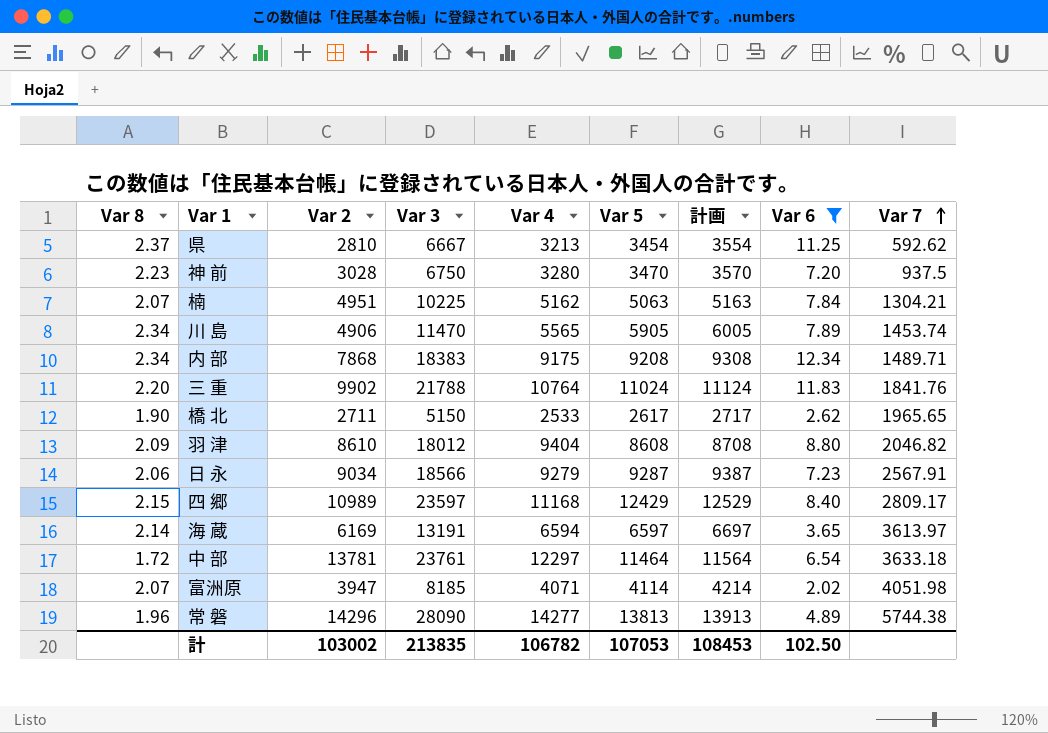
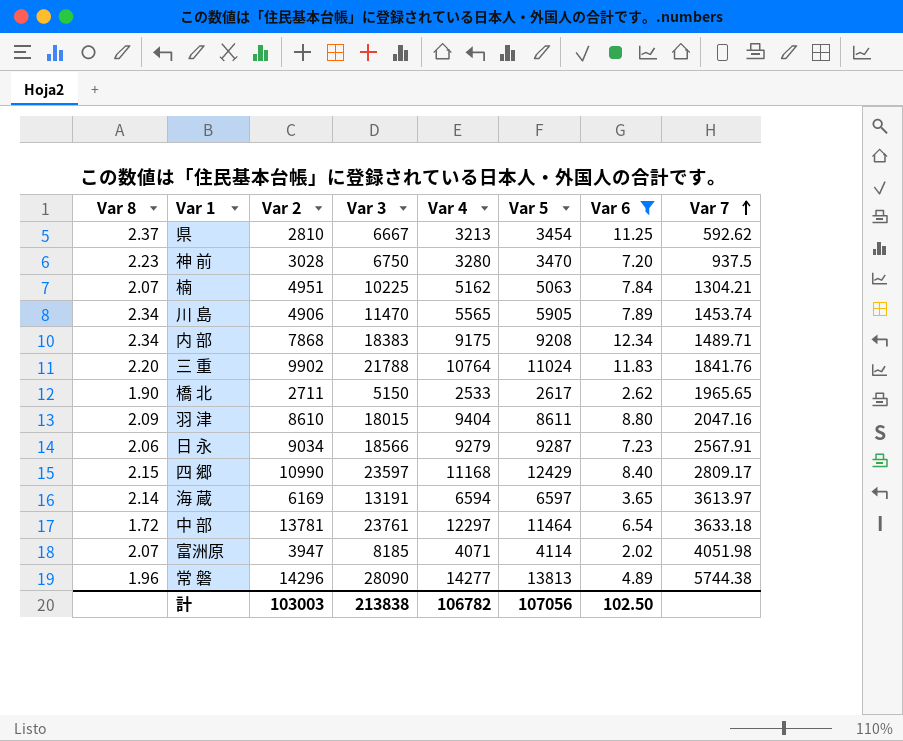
column 計画 | formula: [Var 5] + 100 -> none
羽 津 | Var 3: 18012 -> 18015
羽 津 | Var 5: 8608 -> 8611
羽 津 | Var 7: 2046.82 -> 2047.16
四 郷 | Var 2: 10989 -> 10990
計 | Var 2: 103002 -> 103003
計 | Var 3: 213835 -> 213838
計 | Var 5: 107053 -> 107056

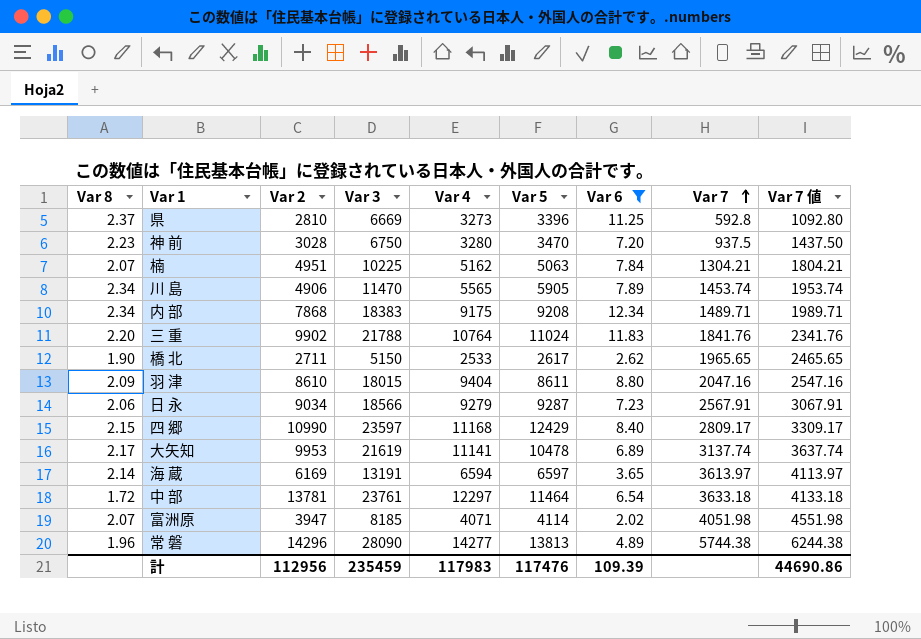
column Var 7 値 | formula: none -> [Var 7] + 500
県 | Var 3: 6667 -> 6669
県 | Var 4: 3213 -> 3273
県 | Var 5: 3454 -> 3396
県 | Var 7: 592.62 -> 592.8
row 大矢知: none -> 2.17 | 9953 | 21619 | 11141 | 10478 | 6.89 | 3137.74 | 3637.74
計 | Var 2: 103003 -> 112956
計 | Var 3: 213838 -> 235459
計 | Var 4: 106782 -> 117983
計 | Var 5: 107056 -> 117476
計 | Var 6: 102.50 -> 109.39

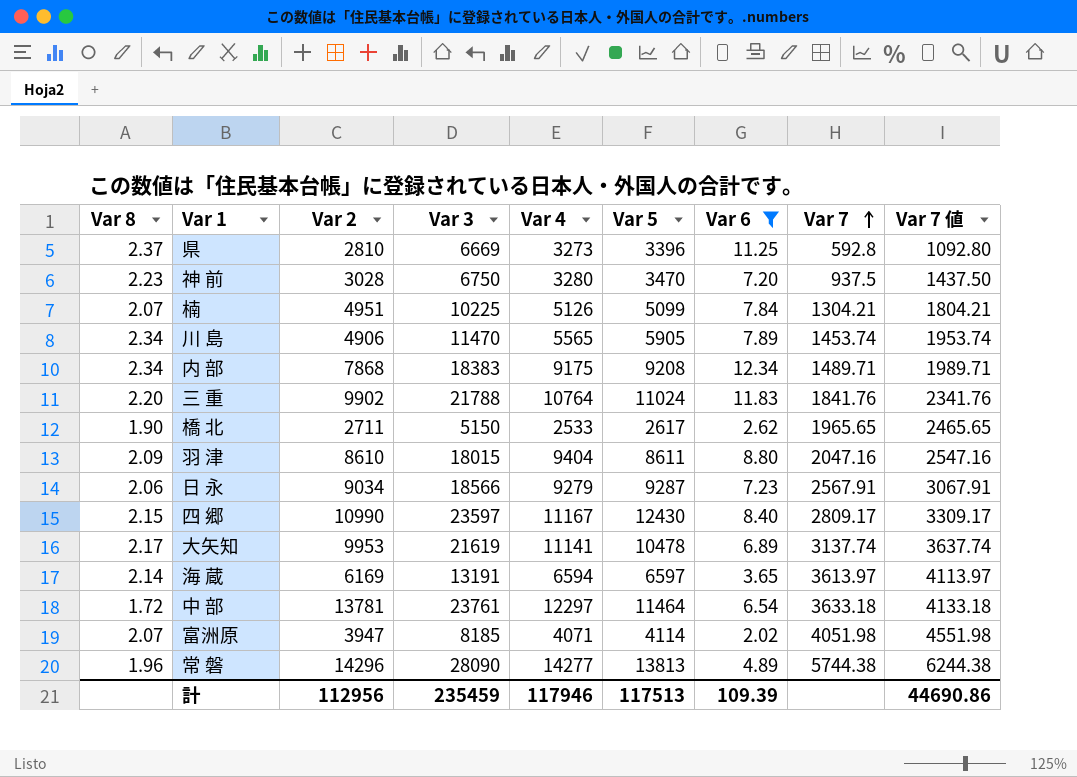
楠 | Var 4: 5162 -> 5126
楠 | Var 5: 5063 -> 5099
四 郷 | Var 4: 11168 -> 11167
四 郷 | Var 5: 12429 -> 12430
計 | Var 4: 117983 -> 117946
計 | Var 5: 117476 -> 117513

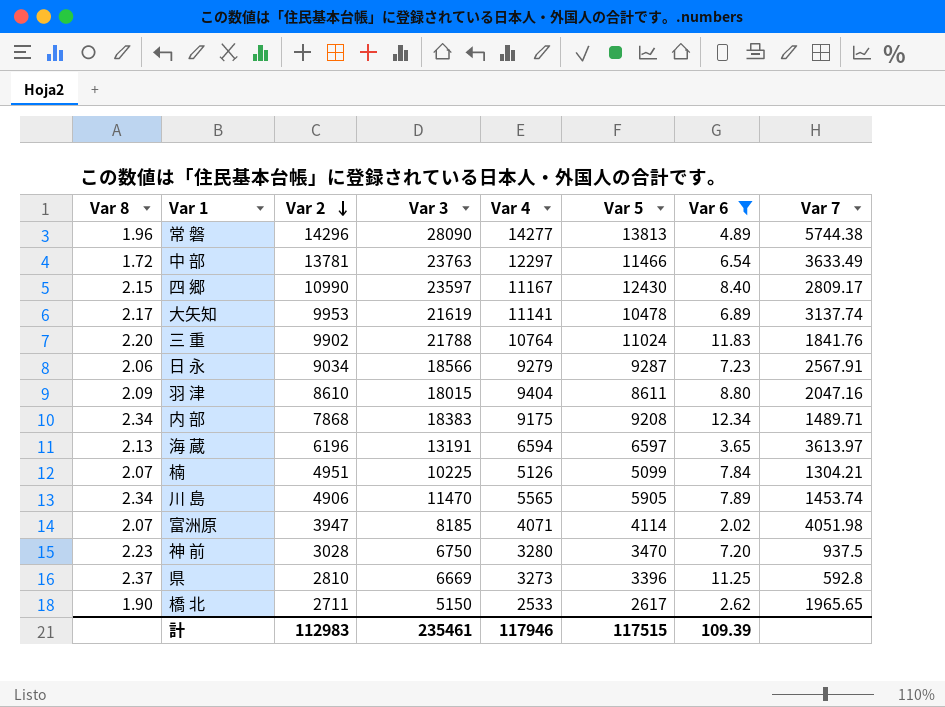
row order: Var 7 ascending -> Var 2 descending
column Var 7 値 | formula: [Var 7] + 500 -> none
中 部 | Var 3: 23761 -> 23763
中 部 | Var 5: 11464 -> 11466
中 部 | Var 7: 3633.18 -> 3633.49
海 蔵 | Var 8: 2.14 -> 2.13
海 蔵 | Var 2: 6169 -> 6196
計 | Var 2: 112956 -> 112983
計 | Var 3: 235459 -> 235461
計 | Var 5: 117513 -> 117515

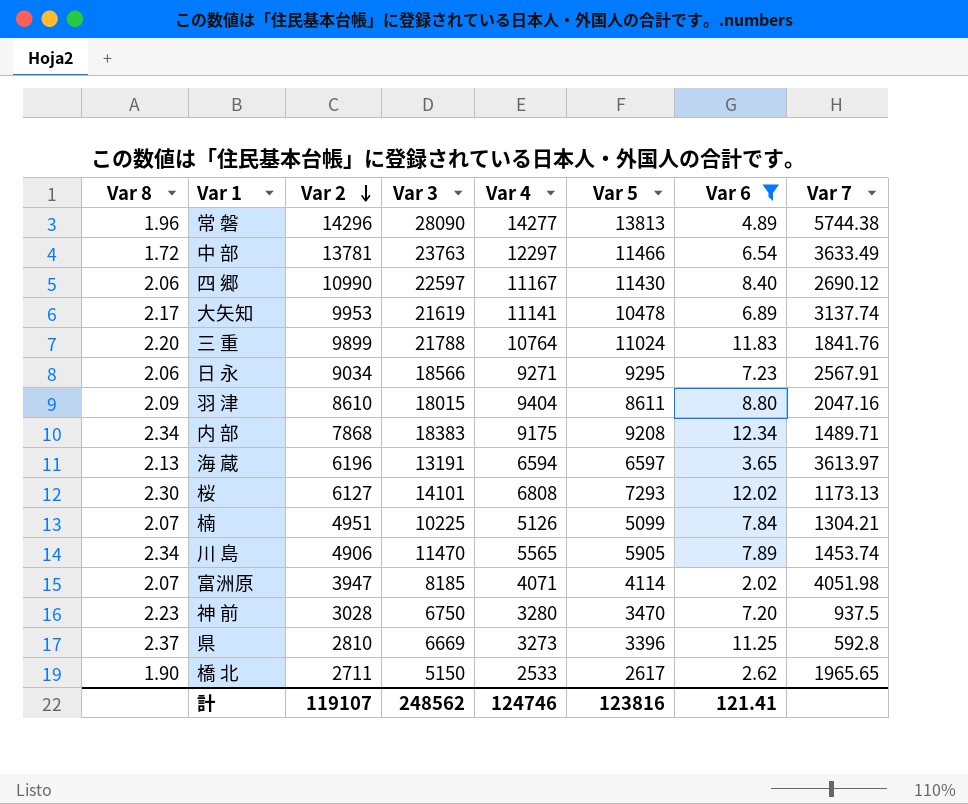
四 郷 | Var 8: 2.15 -> 2.06
四 郷 | Var 3: 23597 -> 22597
四 郷 | Var 5: 12430 -> 11430
四 郷 | Var 7: 2809.17 -> 2690.12
三 重 | Var 2: 9902 -> 9899
日 永 | Var 4: 9279 -> 9271
日 永 | Var 5: 9287 -> 9295
row 桜: none -> 2.30 | 6127 | 14101 | 6808 | 7293 | 12.02 | 1173.13
計 | Var 2: 112983 -> 119107
計 | Var 3: 235461 -> 248562
計 | Var 4: 117946 -> 124746
計 | Var 5: 117515 -> 123816
計 | Var 6: 109.39 -> 121.41

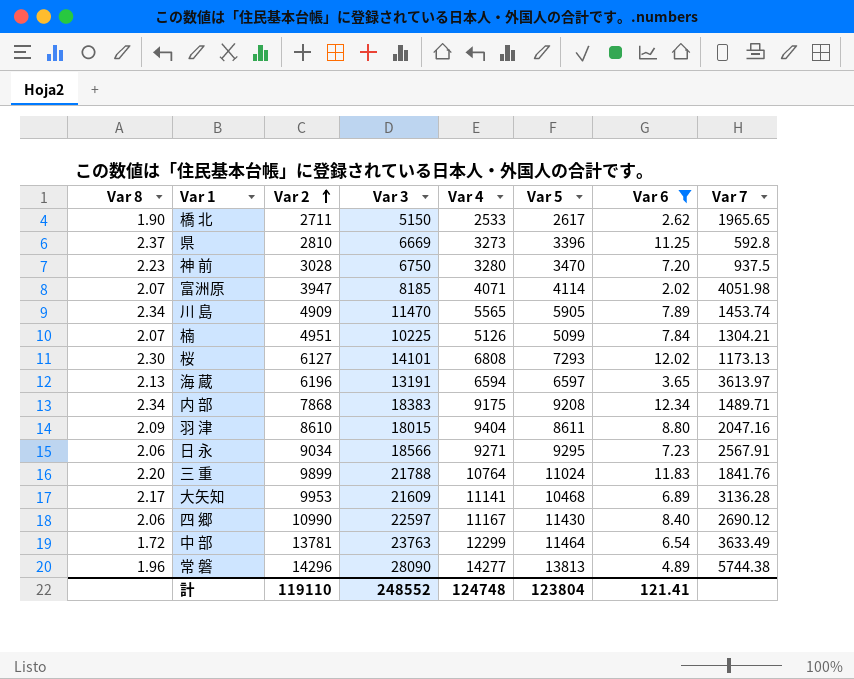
row order: Var 2 descending -> Var 2 ascending
川 島 | Var 2: 4906 -> 4909
大矢知 | Var 3: 21619 -> 21609
大矢知 | Var 5: 10478 -> 10468
大矢知 | Var 7: 3137.74 -> 3136.28
中 部 | Var 4: 12297 -> 12299
中 部 | Var 5: 11466 -> 11464
計 | Var 2: 119107 -> 119110
計 | Var 3: 248562 -> 248552
計 | Var 4: 124746 -> 124748
計 | Var 5: 123816 -> 123804

